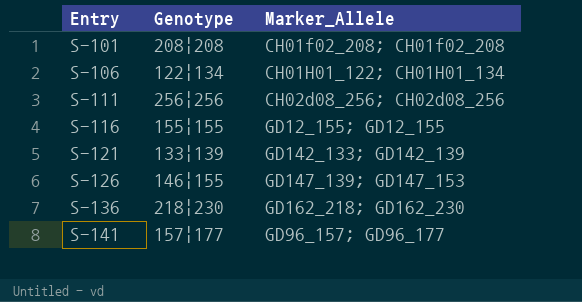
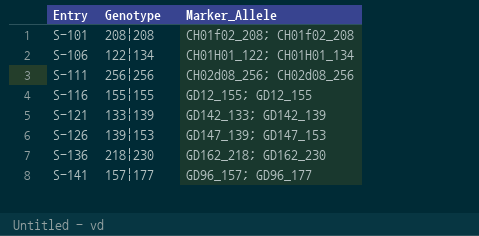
S-126 | Genotype: 146|155 -> 139|153

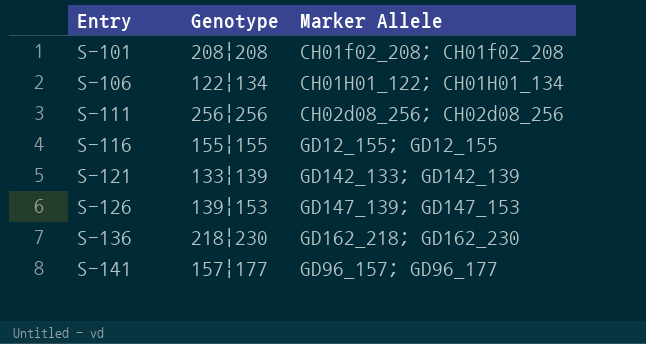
column name: Marker_Allele -> Marker Allele

